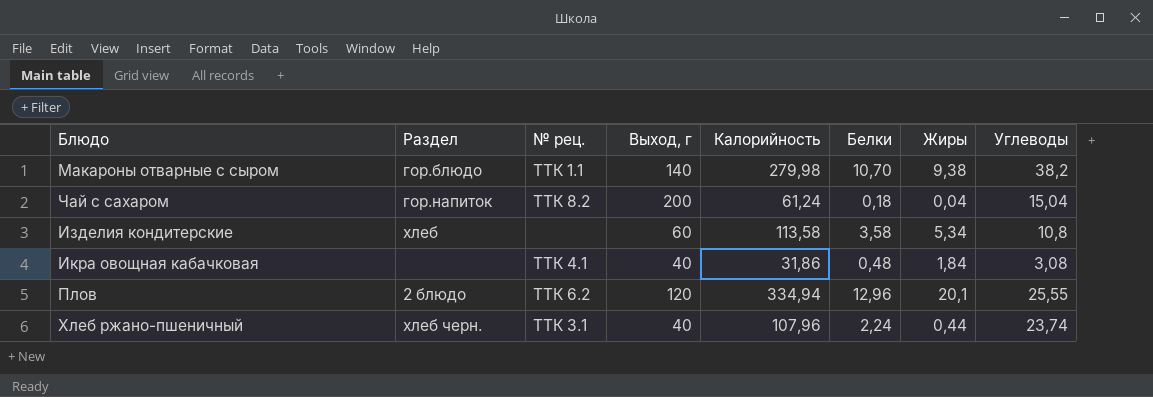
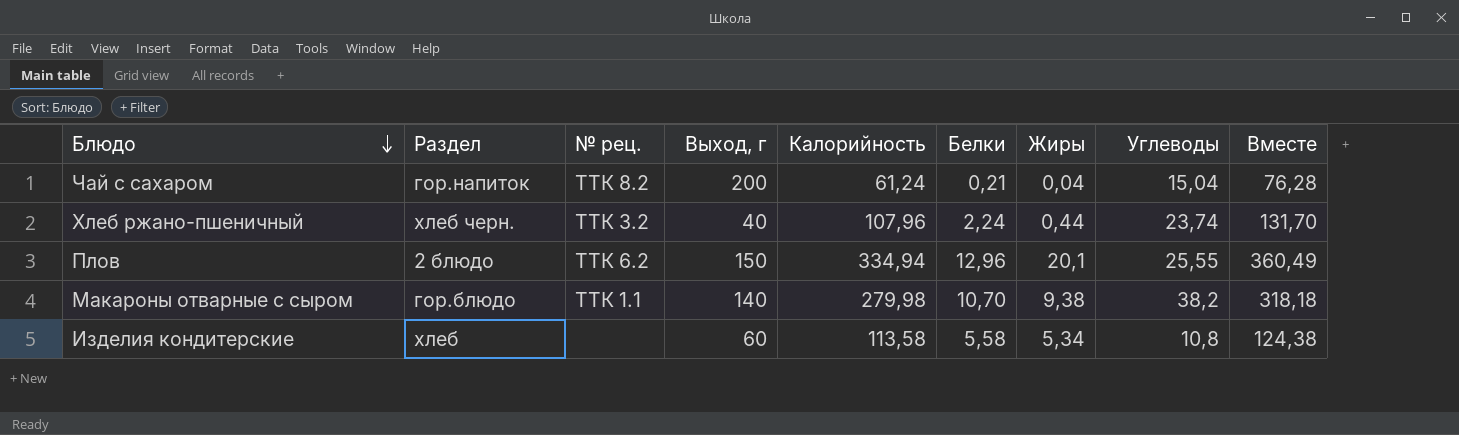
row order: none -> Блюдо descending
column Вместе | formula: none -> [Калорийность] + [Углеводы]
row Икра овощная кабачковая: none | ТТК 4.1 | 40 | 31,86 | 0,48 | 1,84 | 3,08 -> none
Чай с сахаром | Белки: 0,18 -> 0,21
Хлеб ржано-пшеничный | № рец.: ТТК 3.1 -> ТТК 3.2
Плов | Выход, г: 120 -> 150
Изделия кондитерские | Белки: 3,58 -> 5,58

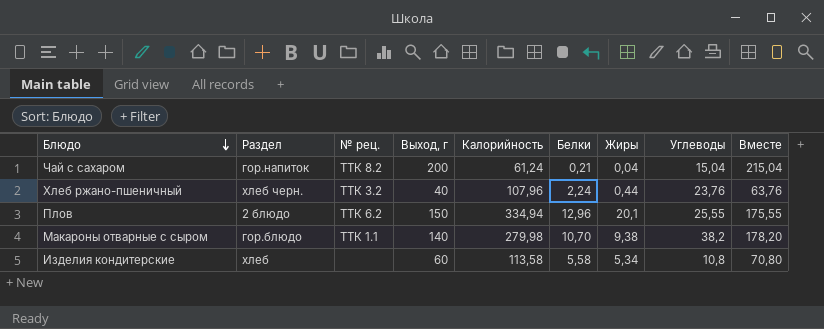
column Вместе | formula: [Калорийность] + [Углеводы] -> [Выход, г] + [Углеводы]
Хлеб ржано-пшеничный | Углеводы: 23,74 -> 23,76

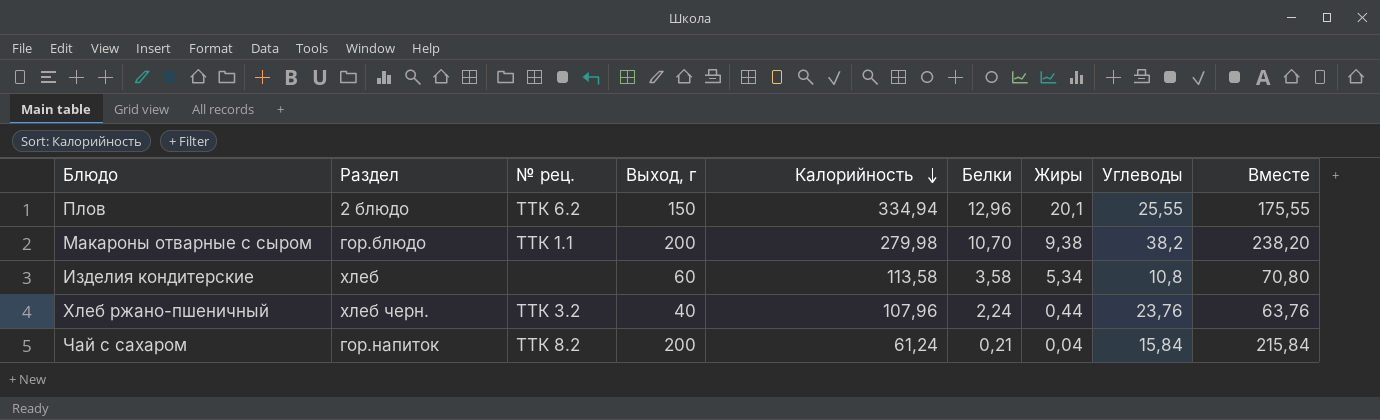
row order: Блюдо descending -> Калорийность descending
Макароны отварные с сыром | Выход, г: 140 -> 200
Макароны отварные с сыром | Вместе: 178,20 -> 238,20
Изделия кондитерские | Белки: 5,58 -> 3,58
Чай с сахаром | Углеводы: 15,04 -> 15,84
Чай с сахаром | Вместе: 215,04 -> 215,84

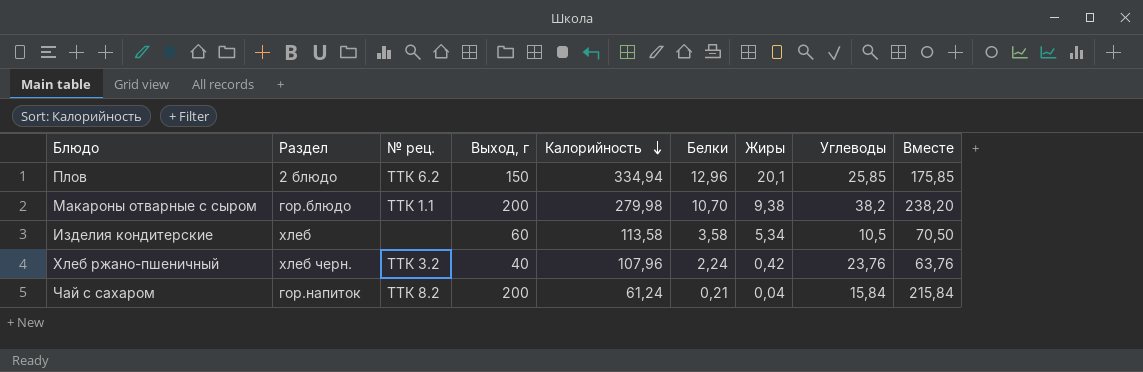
Плов | Углеводы: 25,55 -> 25,85
Плов | Вместе: 175,55 -> 175,85
Изделия кондитерские | Углеводы: 10,8 -> 10,5
Изделия кондитерские | Вместе: 70,80 -> 70,50
Хлеб ржано-пшеничный | Жиры: 0,44 -> 0,42

